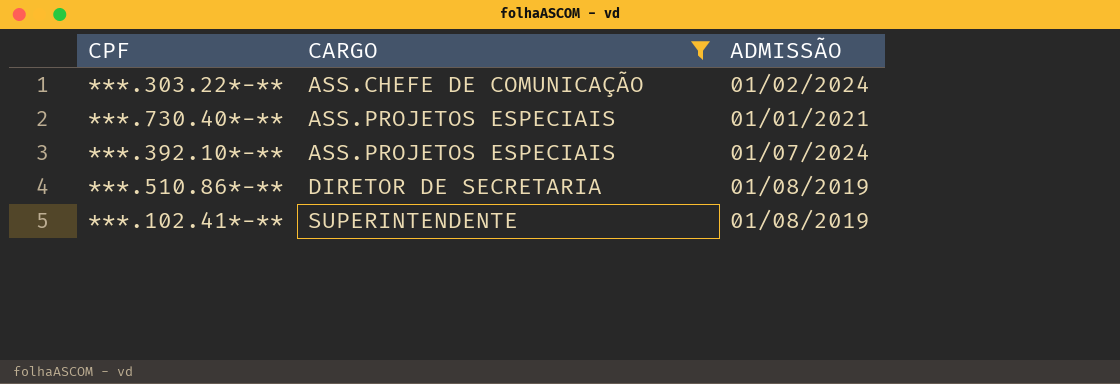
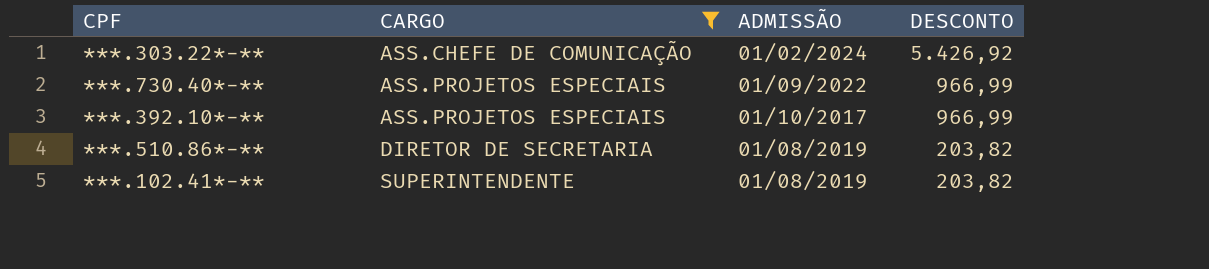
column DESCONTO | position: none -> 4
***.730.40*-** | ADMISSÃO: 01/01/2021 -> 01/09/2022
***.392.10*-** | ADMISSÃO: 01/07/2024 -> 01/10/2017

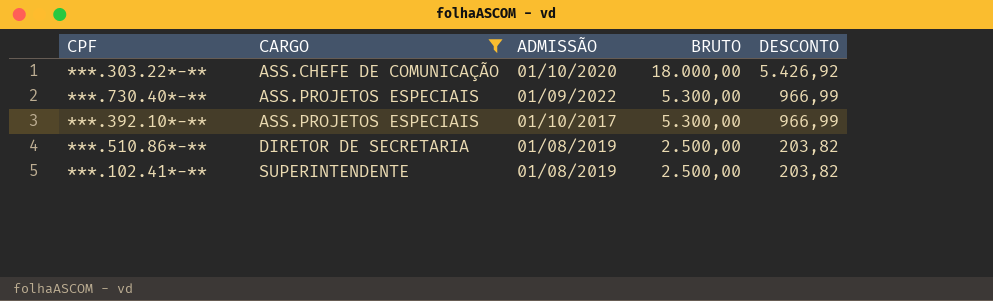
column BRUTO | position: none -> 4
***.303.22*-** | ADMISSÃO: 01/02/2024 -> 01/10/2020

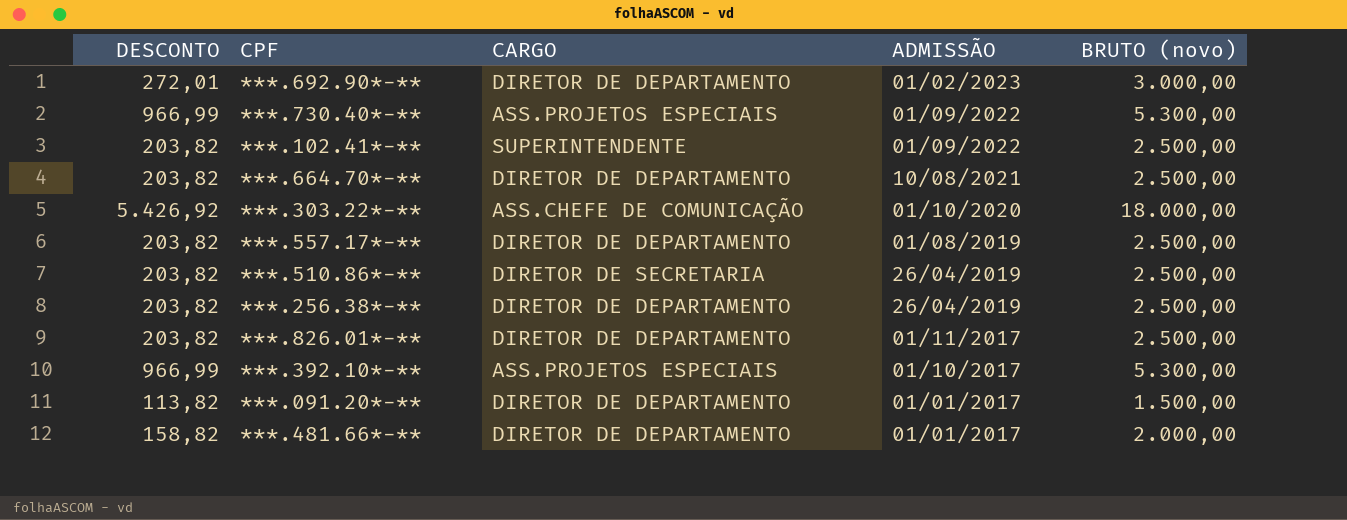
filter: CARGO != DIRETOR DE DEPARTAMENTO -> none
row order: CARGO ascending -> ADMISSÃO descending
column DESCONTO | position: 5 -> 1
column name: BRUTO -> BRUTO (novo)
***.102.41*-** | ADMISSÃO: 01/08/2019 -> 01/09/2022
***.510.86*-** | ADMISSÃO: 01/08/2019 -> 26/04/2019

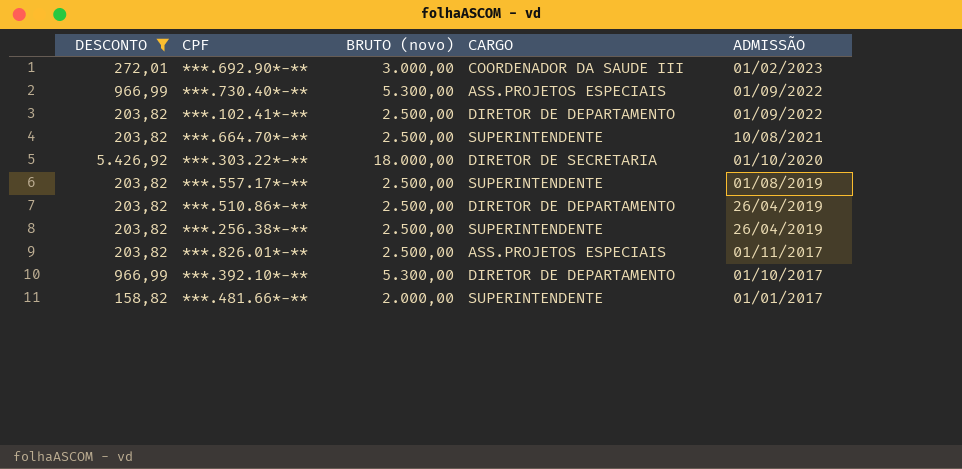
filter: none -> DESCONTO != 113,82
column BRUTO (novo) | position: 5 -> 3
***.692.90*-** | CARGO: DIRETOR DE DEPARTAMENTO -> COORDENADOR DA SAUDE III
***.102.41*-** | CARGO: SUPERINTENDENTE -> DIRETOR DE DEPARTAMENTO
***.664.70*-** | CARGO: DIRETOR DE DEPARTAMENTO -> SUPERINTENDENTE
***.303.22*-** | CARGO: ASS.CHEFE DE COMUNICAÇÃO -> DIRETOR DE SECRETARIA
***.557.17*-** | CARGO: DIRETOR DE DEPARTAMENTO -> SUPERINTENDENTE
***.510.86*-** | CARGO: DIRETOR DE SECRETARIA -> DIRETOR DE DEPARTAMENTO
***.256.38*-** | CARGO: DIRETOR DE DEPARTAMENTO -> SUPERINTENDENTE
***.826.01*-** | CARGO: DIRETOR DE DEPARTAMENTO -> ASS.PROJETOS ESPECIAIS
***.392.10*-** | CARGO: ASS.PROJETOS ESPECIAIS -> DIRETOR DE DEPARTAMENTO
***.481.66*-** | CARGO: DIRETOR DE DEPARTAMENTO -> SUPERINTENDENTE

